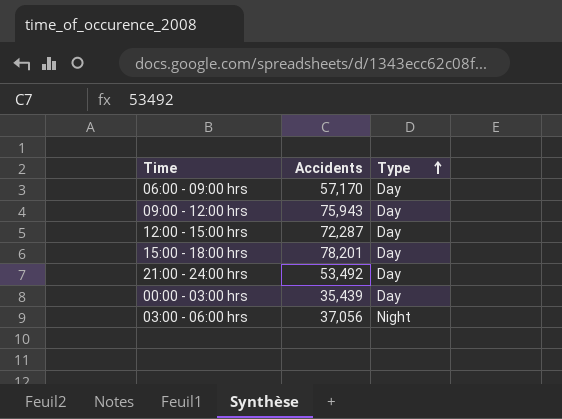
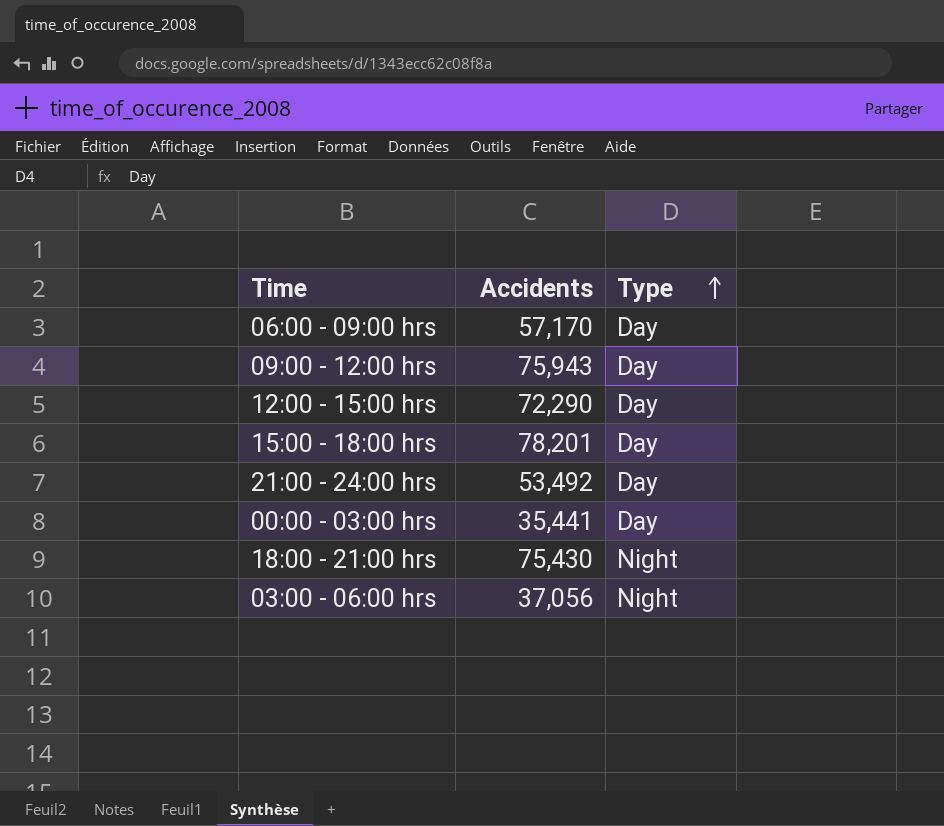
12:00 - 15:00 hrs | Accidents: 72,287 -> 72,290
00:00 - 03:00 hrs | Accidents: 35,439 -> 35,441
row 18:00 - 21:00 hrs: none -> 75,430 | Night

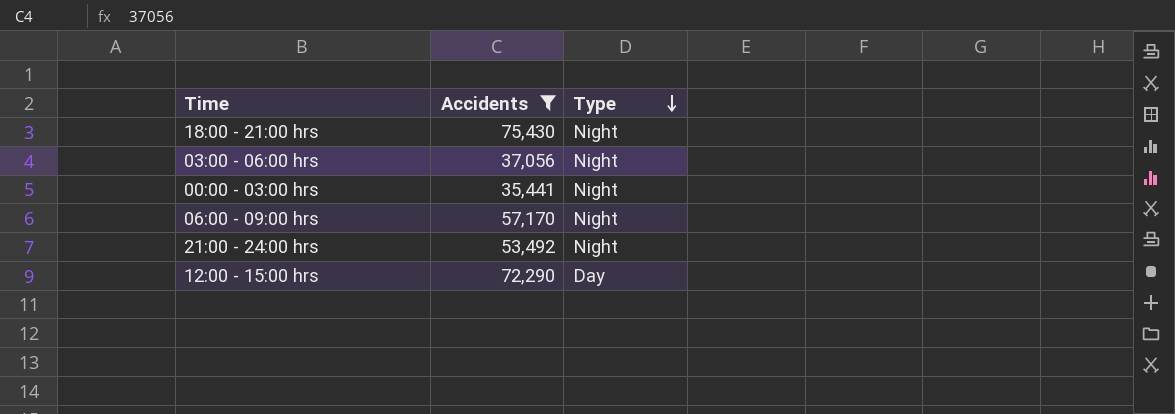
filter: none -> Accidents <= 75,430
row order: Type ascending -> Type descending
00:00 - 03:00 hrs | Type: Day -> Night
06:00 - 09:00 hrs | Type: Day -> Night
21:00 - 24:00 hrs | Type: Day -> Night

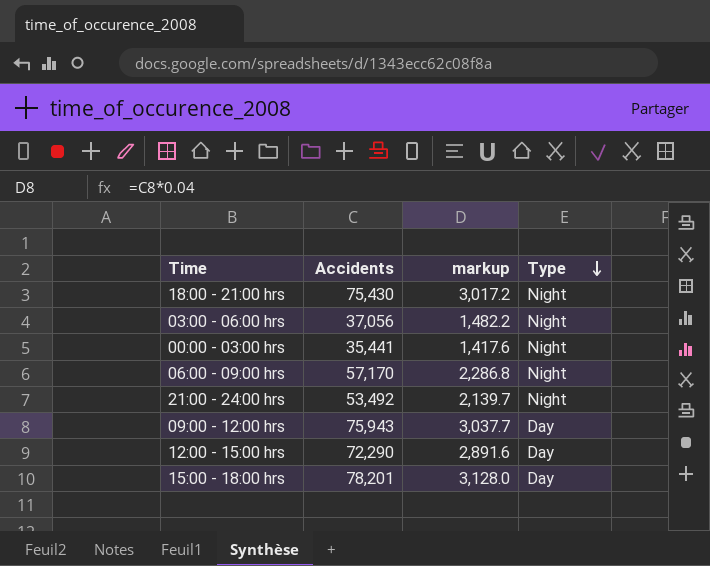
filter: Accidents <= 75,430 -> none
column markup | formula: none -> [Accidents] * 0.04

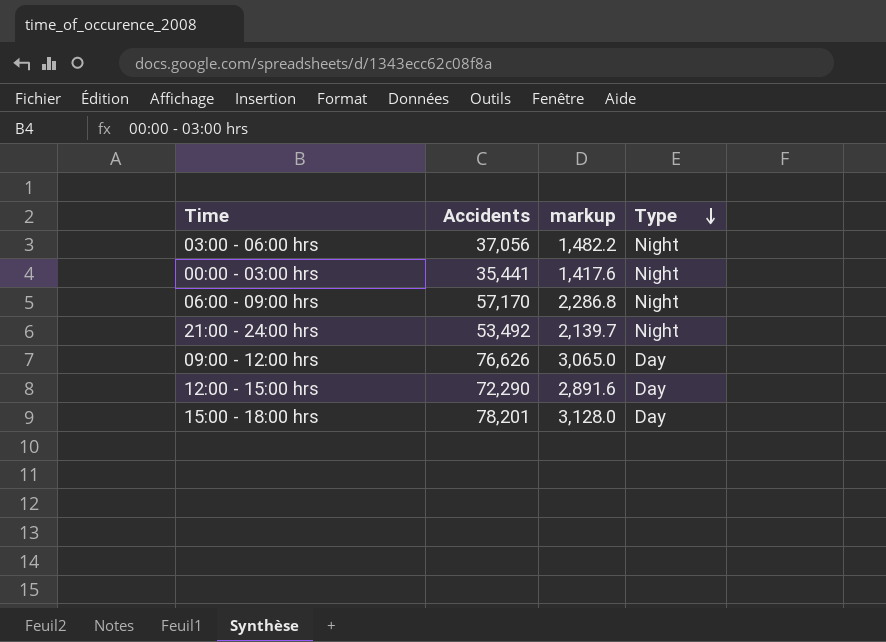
row 18:00 - 21:00 hrs: 75,430 | 3,017.2 | Night -> none
09:00 - 12:00 hrs | Accidents: 75,943 -> 76,626
09:00 - 12:00 hrs | markup: 3,037.7 -> 3,065.0

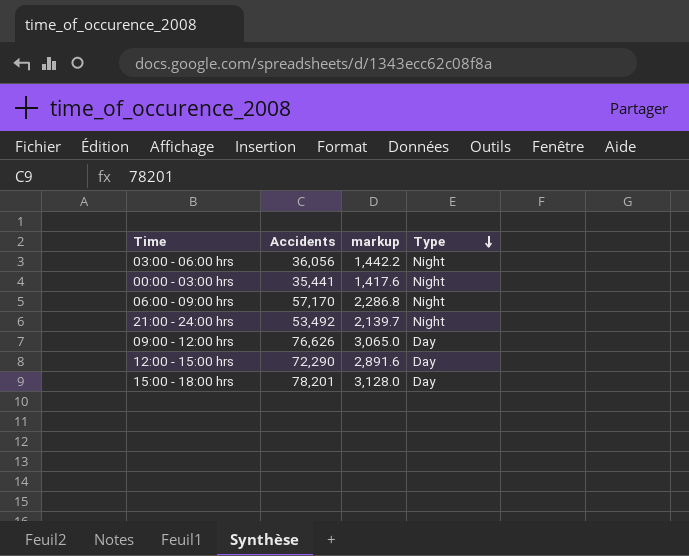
03:00 - 06:00 hrs | Accidents: 37,056 -> 36,056
03:00 - 06:00 hrs | markup: 1,482.2 -> 1,442.2

